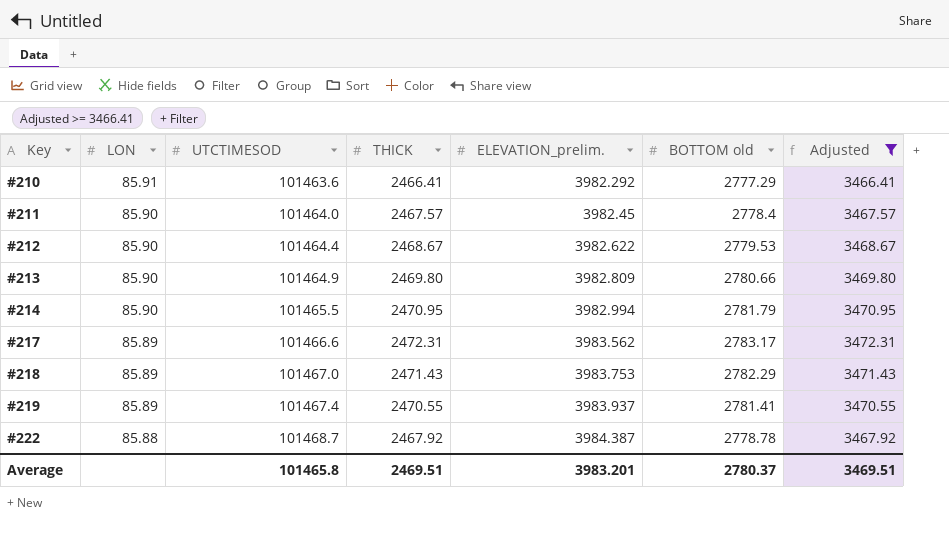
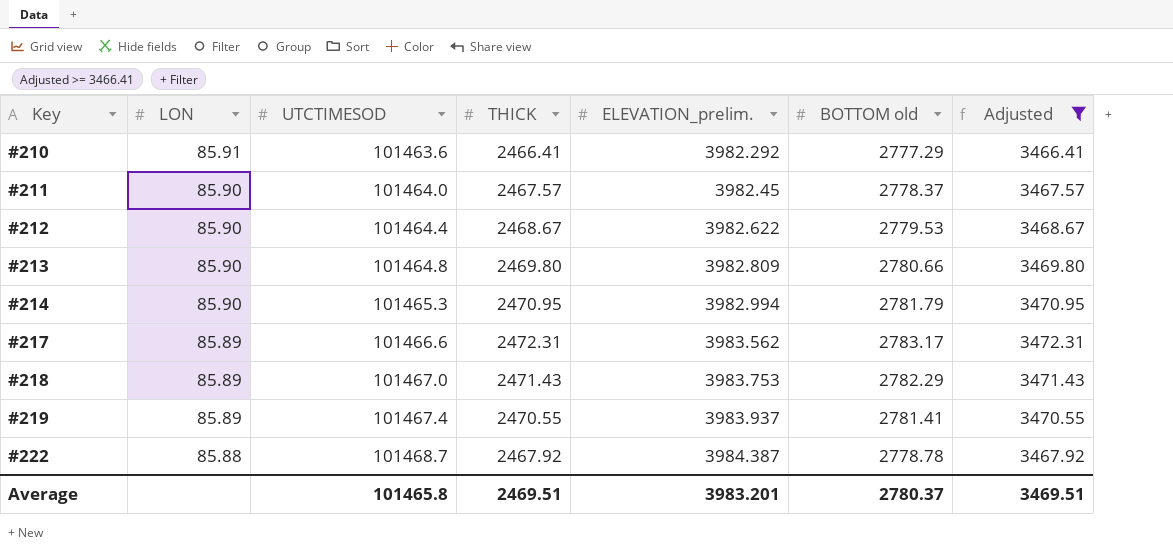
#211 | BOTTOM old: 2778.4 -> 2778.37
#213 | UTCTIMESOD: 101464.9 -> 101464.8
#214 | UTCTIMESOD: 101465.5 -> 101465.3

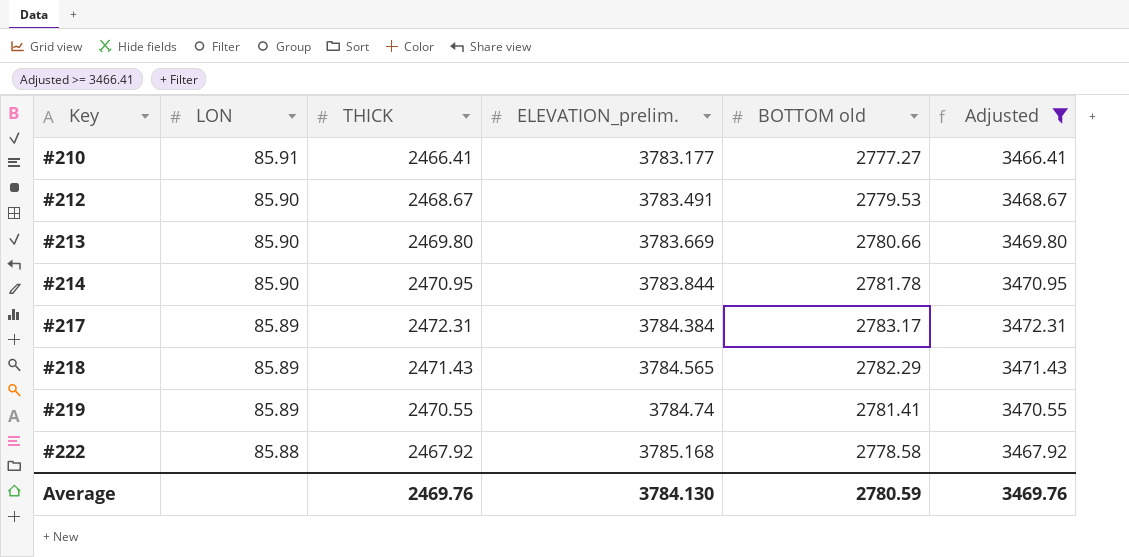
column UTCTIMESOD | position: 3 -> none
row #211: 85.90 | 101464.0 | 2467.57 | 3982.45 | 2778.37 | 3467.57 -> none
#210 | ELEVATION_prelim.: 3982.292 -> 3783.177
#210 | BOTTOM old: 2777.29 -> 2777.27
#212 | ELEVATION_prelim.: 3982.622 -> 3783.491
#213 | ELEVATION_prelim.: 3982.809 -> 3783.669
#214 | ELEVATION_prelim.: 3982.994 -> 3783.844
#214 | BOTTOM old: 2781.79 -> 2781.78
#217 | ELEVATION_prelim.: 3983.562 -> 3784.384
#218 | ELEVATION_prelim.: 3983.753 -> 3784.565
#219 | ELEVATION_prelim.: 3983.937 -> 3784.74
#222 | ELEVATION_prelim.: 3984.387 -> 3785.168
#222 | BOTTOM old: 2778.78 -> 2778.58
Average | THICK: 2469.51 -> 2469.76
Average | ELEVATION_prelim.: 3983.201 -> 3784.130
Average | BOTTOM old: 2780.37 -> 2780.59
Average | Adjusted: 3469.51 -> 3469.76

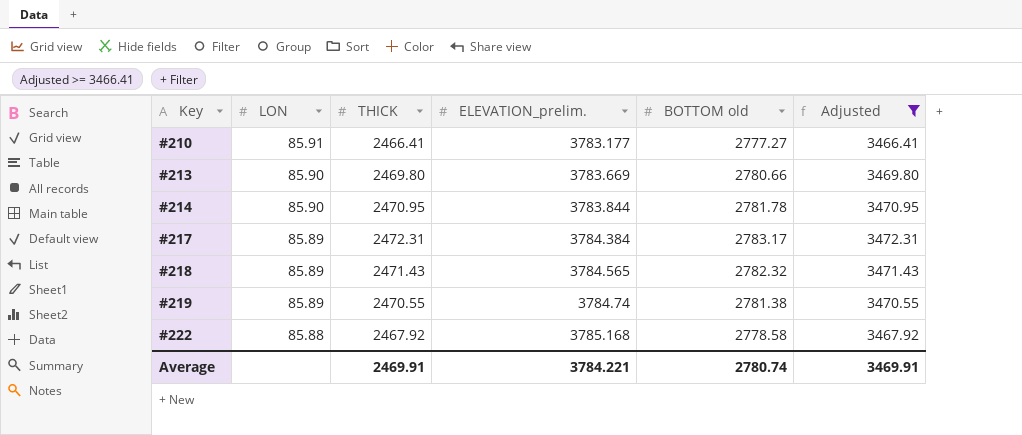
row #212: 85.90 | 2468.67 | 3783.491 | 2779.53 | 3468.67 -> none
#218 | BOTTOM old: 2782.29 -> 2782.32
#219 | BOTTOM old: 2781.41 -> 2781.38
Average | THICK: 2469.76 -> 2469.91
Average | ELEVATION_prelim.: 3784.130 -> 3784.221
Average | BOTTOM old: 2780.59 -> 2780.74
Average | Adjusted: 3469.76 -> 3469.91

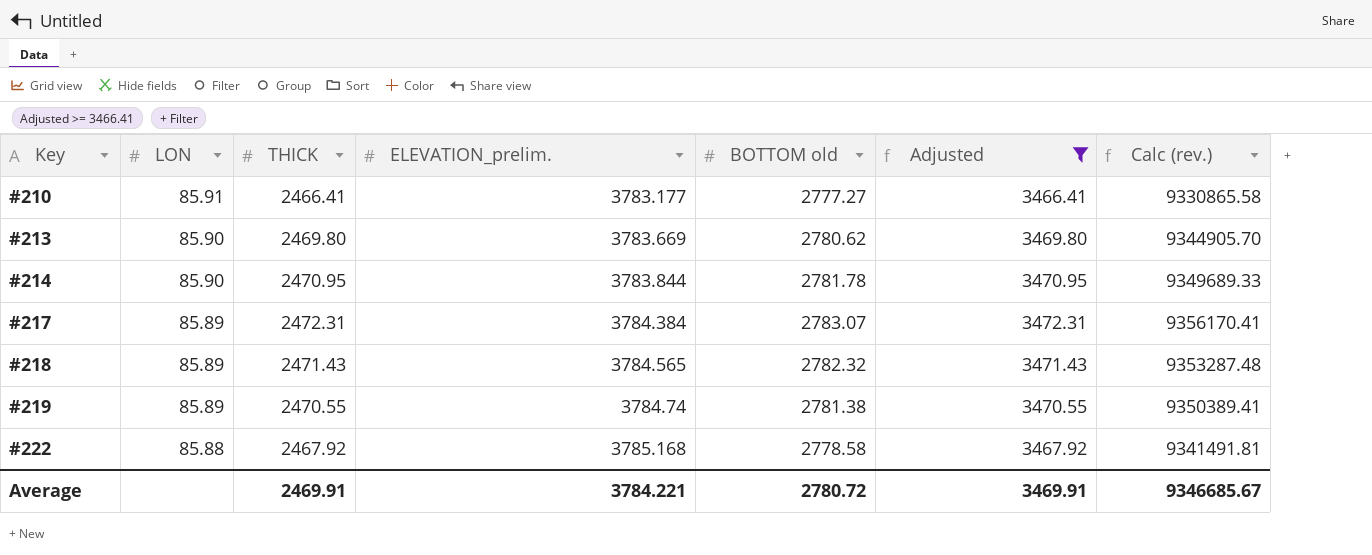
column Calc (rev.) | formula: none -> [THICK] * [ELEVATION_prelim.]
#213 | BOTTOM old: 2780.66 -> 2780.62
#217 | BOTTOM old: 2783.17 -> 2783.07
Average | BOTTOM old: 2780.74 -> 2780.72

